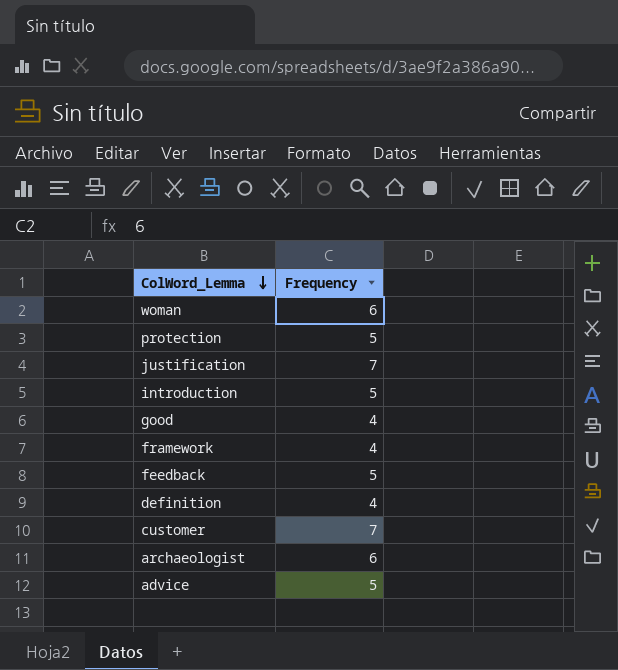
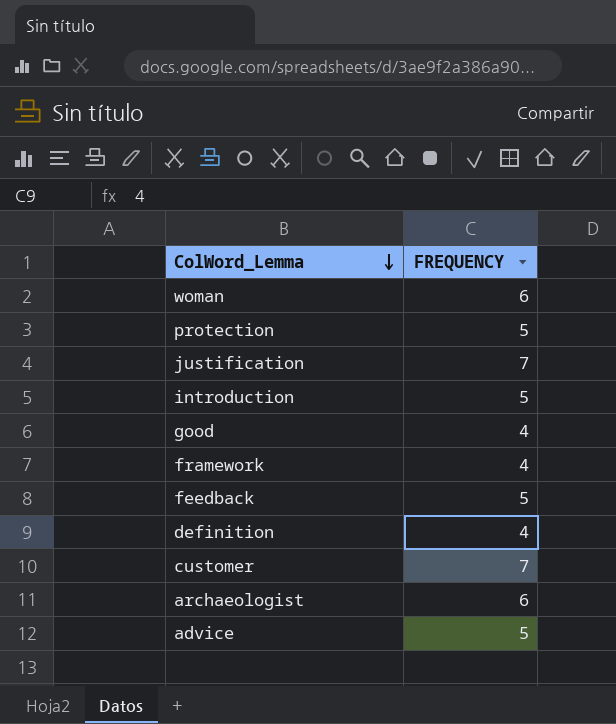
column name: Frequency -> FREQUENCY

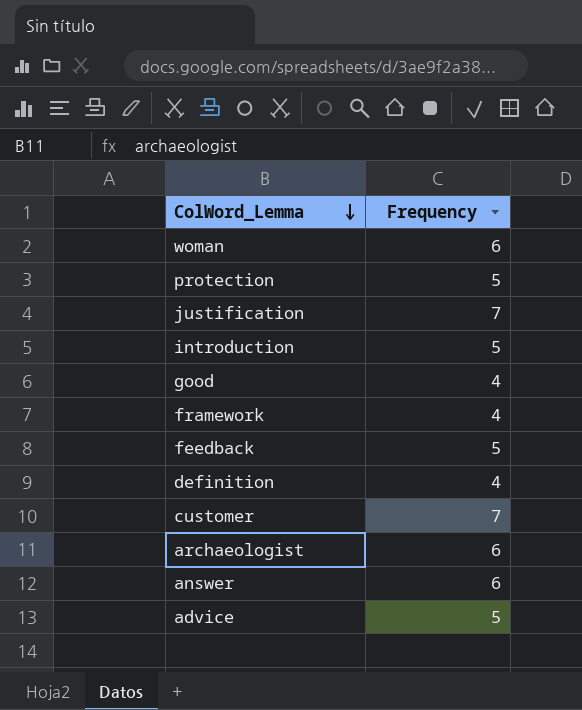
column name: FREQUENCY -> Frequency
row answer: none -> 6

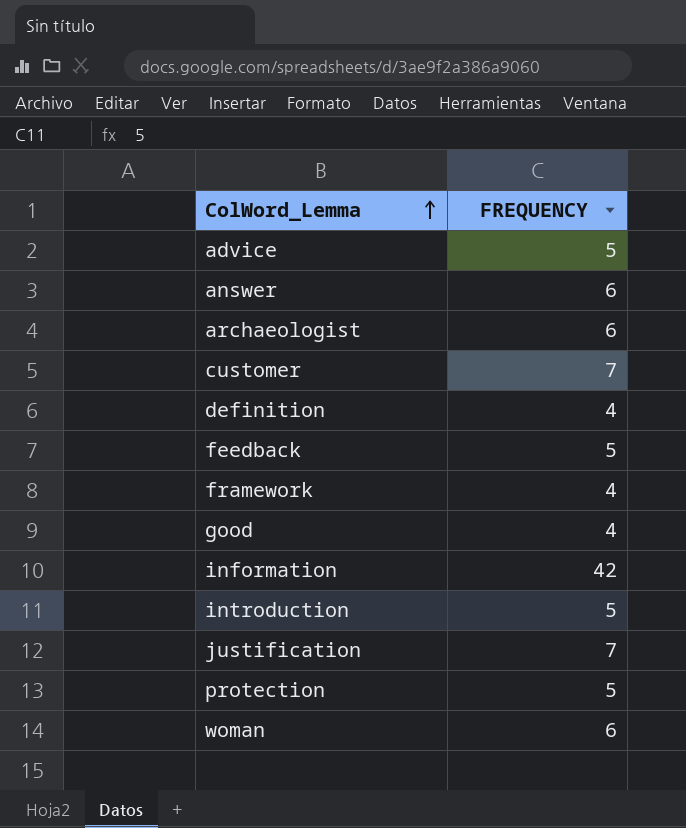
row order: ColWord_Lemma descending -> ColWord_Lemma ascending
column name: Frequency -> FREQUENCY
row information: none -> 42

